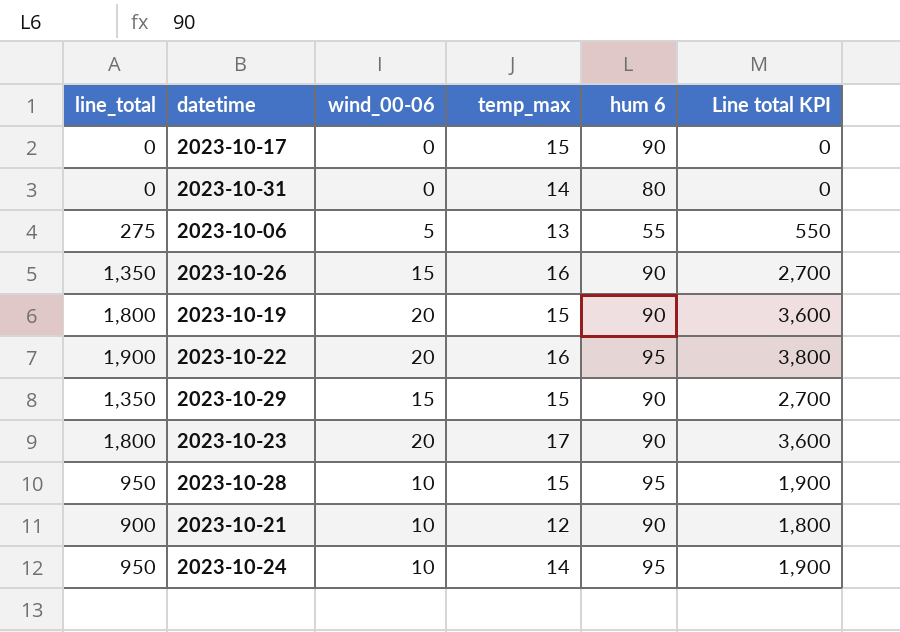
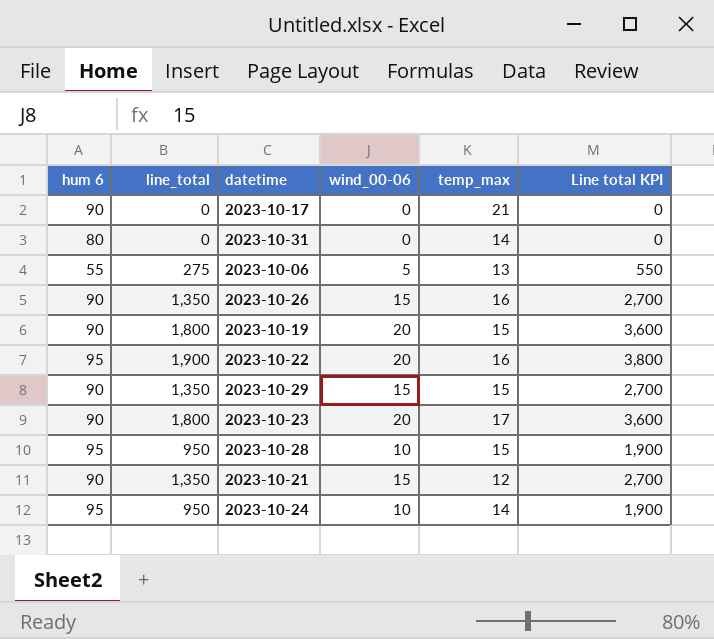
column hum 6 | position: 5 -> 1
2023-10-17 | temp_max: 15 -> 21
2023-10-21 | line_total: 900 -> 1,350
2023-10-21 | wind_00-06: 10 -> 15
2023-10-21 | Line total KPI: 1,800 -> 2,700

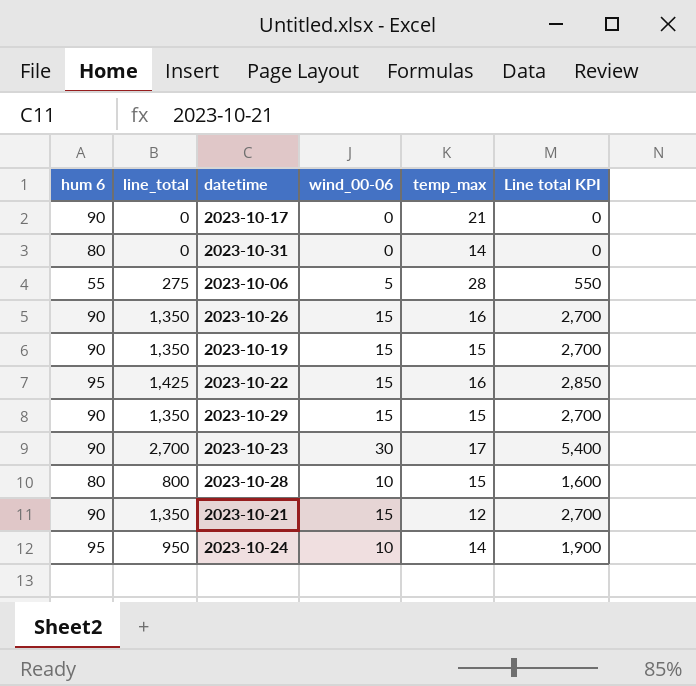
2023-10-06 | temp_max: 13 -> 28
2023-10-19 | line_total: 1,800 -> 1,350
2023-10-19 | wind_00-06: 20 -> 15
2023-10-19 | Line total KPI: 3,600 -> 2,700
2023-10-22 | line_total: 1,900 -> 1,425
2023-10-22 | wind_00-06: 20 -> 15
2023-10-22 | Line total KPI: 3,800 -> 2,850
2023-10-23 | line_total: 1,800 -> 2,700
2023-10-23 | wind_00-06: 20 -> 30
2023-10-23 | Line total KPI: 3,600 -> 5,400
2023-10-28 | hum 6: 95 -> 80
2023-10-28 | line_total: 950 -> 800
2023-10-28 | Line total KPI: 1,900 -> 1,600

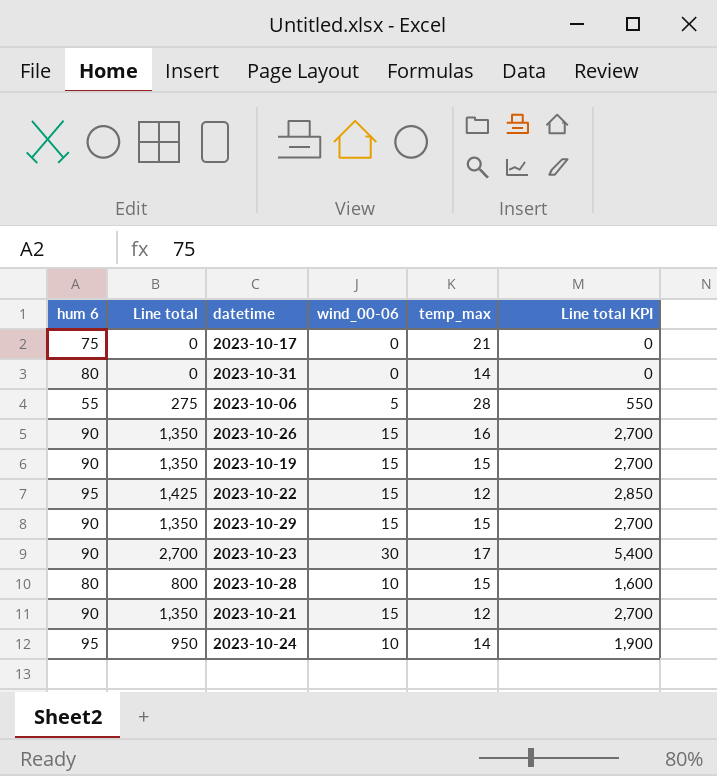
column name: line_total -> Line total
2023-10-17 | hum 6: 90 -> 75
2023-10-22 | temp_max: 16 -> 12

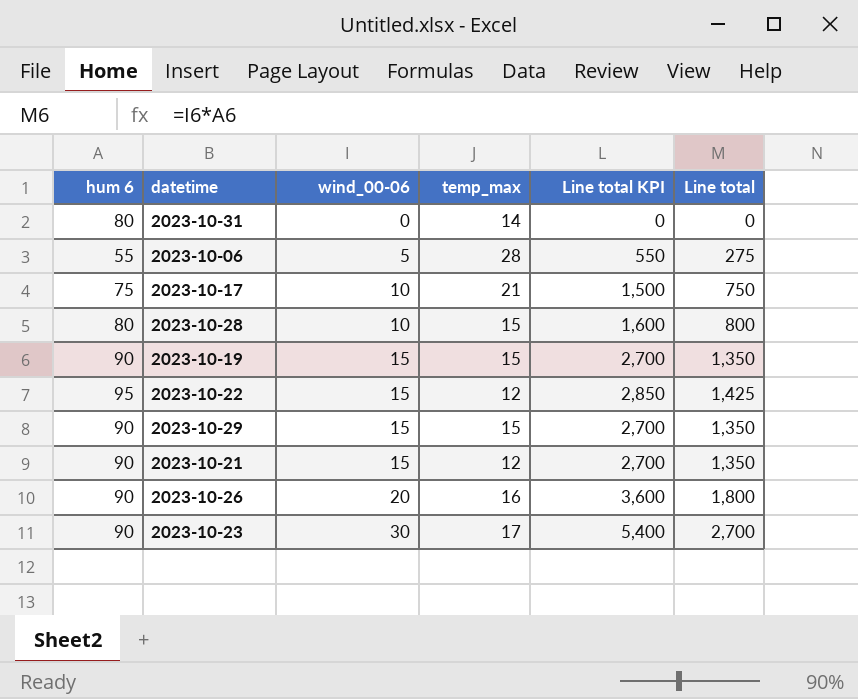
row order: none -> wind_00-06 ascending
column Line total | position: 2 -> 6
row 2023-10-24: 95 | 950 | 10 | 14 | 1,900 -> none
2023-10-17 | wind_00-06: 0 -> 10
2023-10-17 | Line total KPI: 0 -> 1,500
2023-10-17 | Line total: 0 -> 750
2023-10-26 | wind_00-06: 15 -> 20
2023-10-26 | Line total KPI: 2,700 -> 3,600
2023-10-26 | Line total: 1,350 -> 1,800

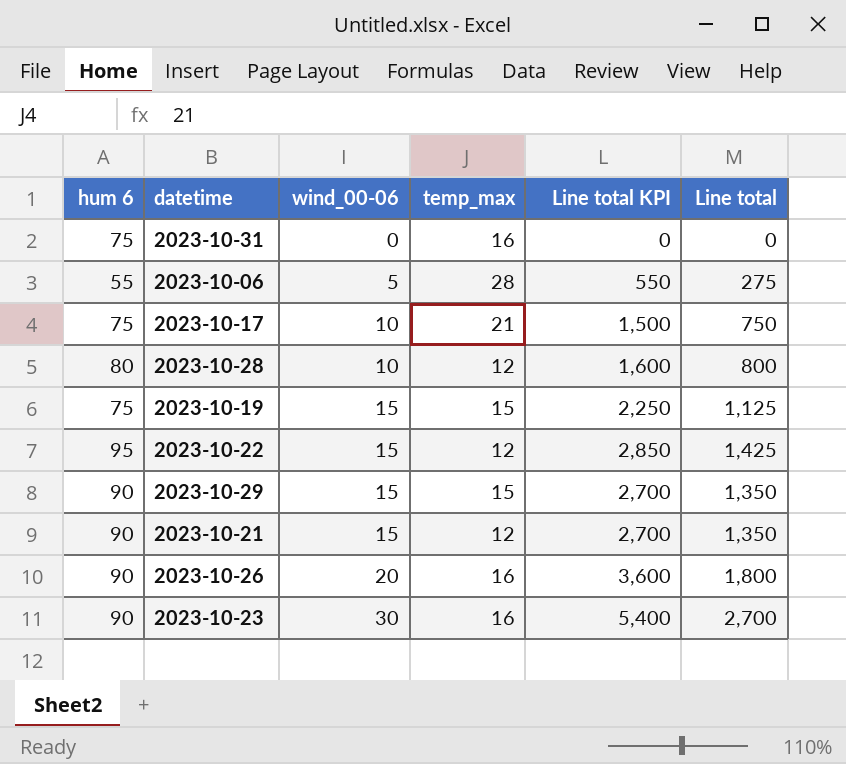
2023-10-31 | hum 6: 80 -> 75
2023-10-31 | temp_max: 14 -> 16
2023-10-28 | temp_max: 15 -> 12
2023-10-19 | hum 6: 90 -> 75
2023-10-19 | Line total KPI: 2,700 -> 2,250
2023-10-19 | Line total: 1,350 -> 1,125
2023-10-23 | temp_max: 17 -> 16

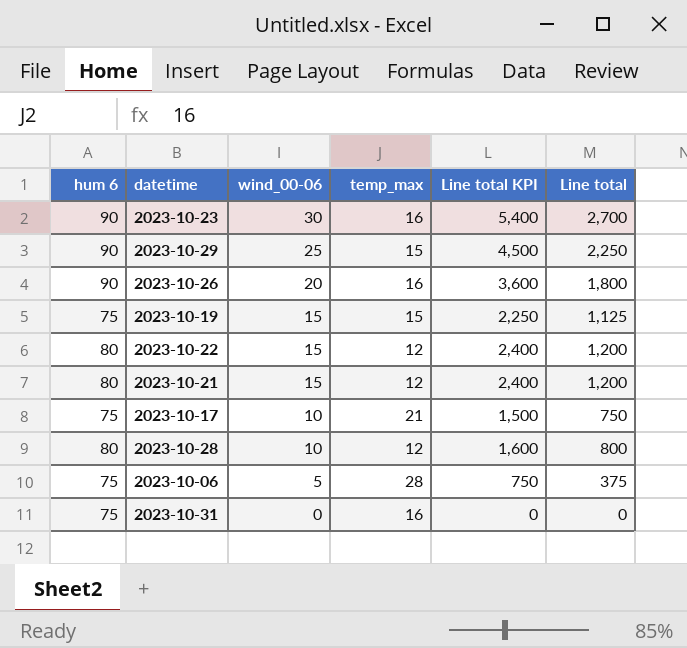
row order: wind_00-06 ascending -> wind_00-06 descending
2023-10-29 | wind_00-06: 15 -> 25
2023-10-29 | Line total KPI: 2,700 -> 4,500
2023-10-29 | Line total: 1,350 -> 2,250
2023-10-22 | hum 6: 95 -> 80
2023-10-22 | Line total KPI: 2,850 -> 2,400
2023-10-22 | Line total: 1,425 -> 1,200
2023-10-21 | hum 6: 90 -> 80
2023-10-21 | Line total KPI: 2,700 -> 2,400
2023-10-21 | Line total: 1,350 -> 1,200
2023-10-06 | hum 6: 55 -> 75
2023-10-06 | Line total KPI: 550 -> 750
2023-10-06 | Line total: 275 -> 375

